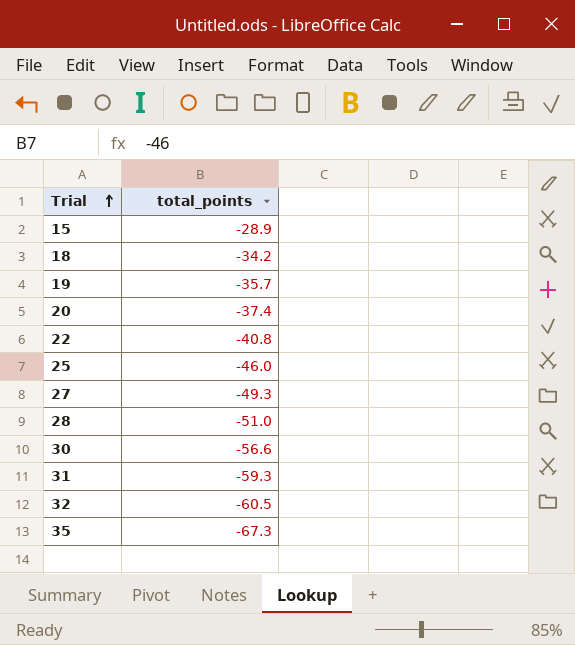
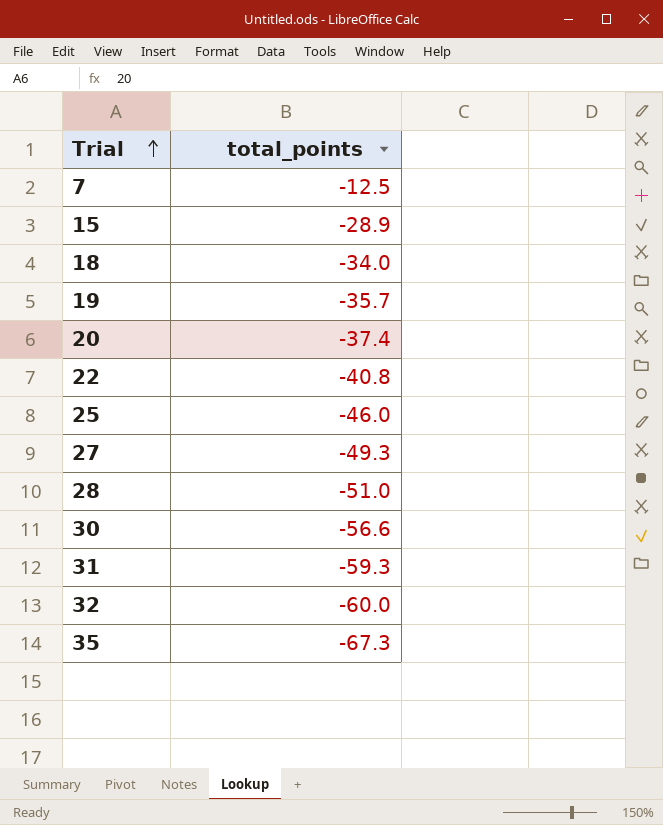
row 7: none -> -12.5
18 | total_points: -34.2 -> -34.0
32 | total_points: -60.5 -> -60.0

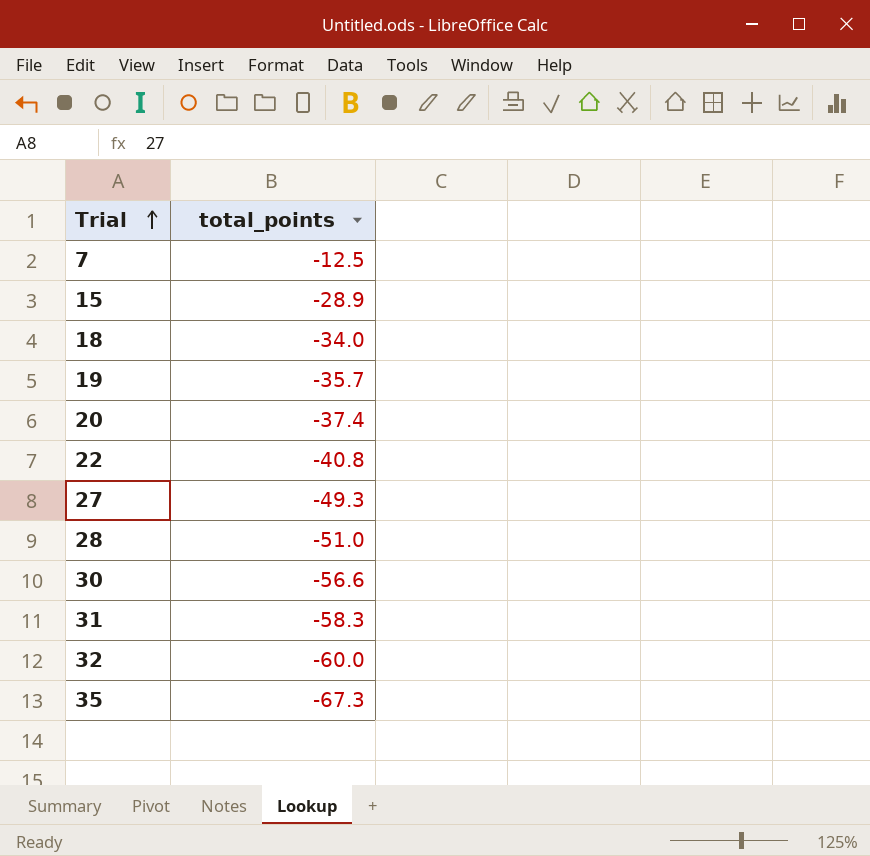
row 25: -46.0 -> none
31 | total_points: -59.3 -> -58.3

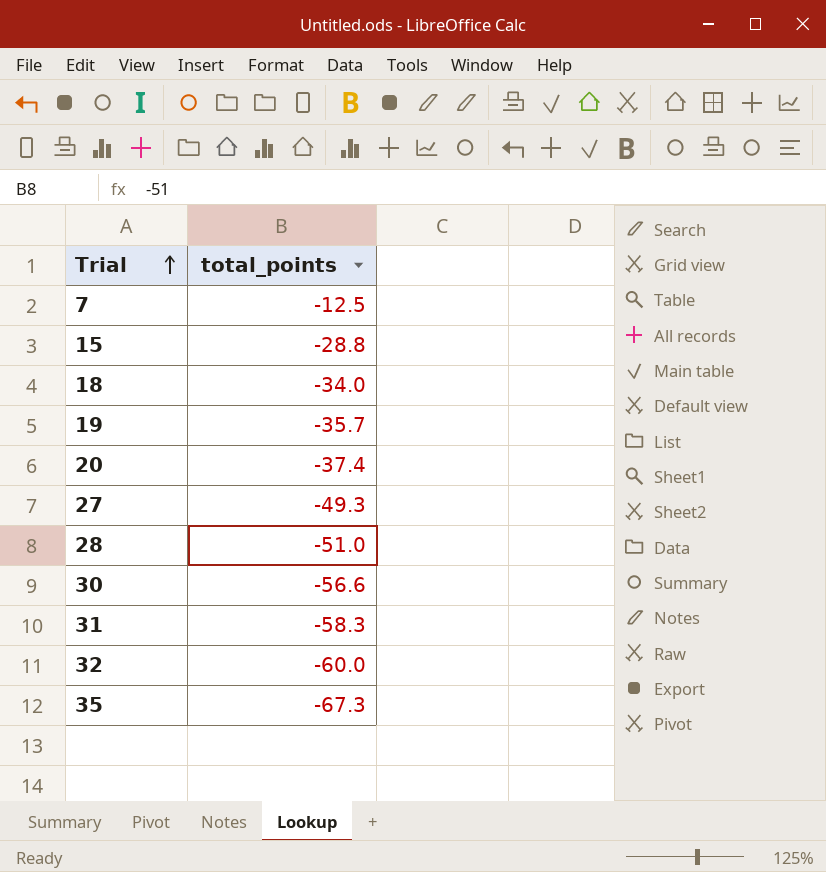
row 22: -40.8 -> none
15 | total_points: -28.9 -> -28.8

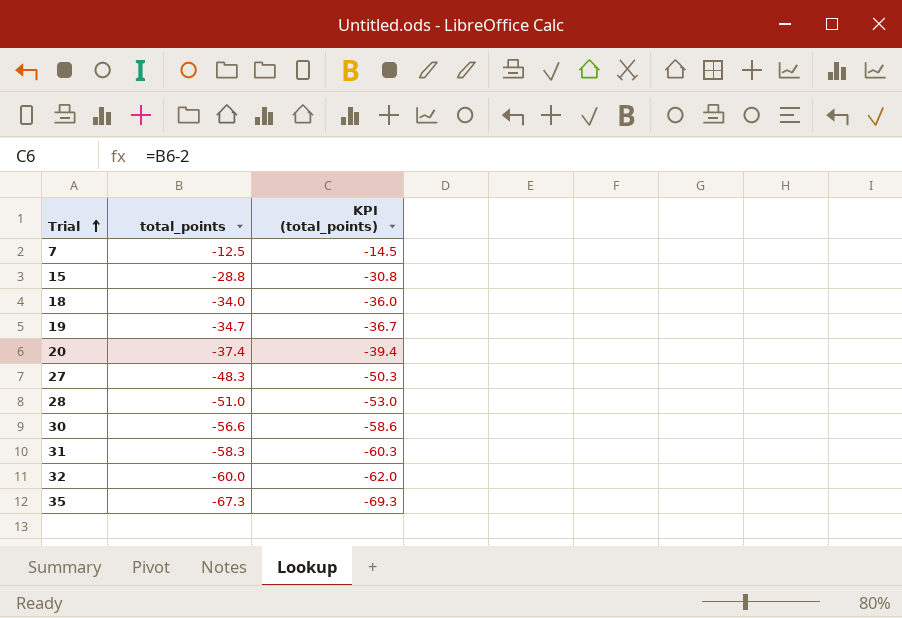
column KPI (total_points) | formula: none -> [total_points] - 2
19 | total_points: -35.7 -> -34.7
27 | total_points: -49.3 -> -48.3

